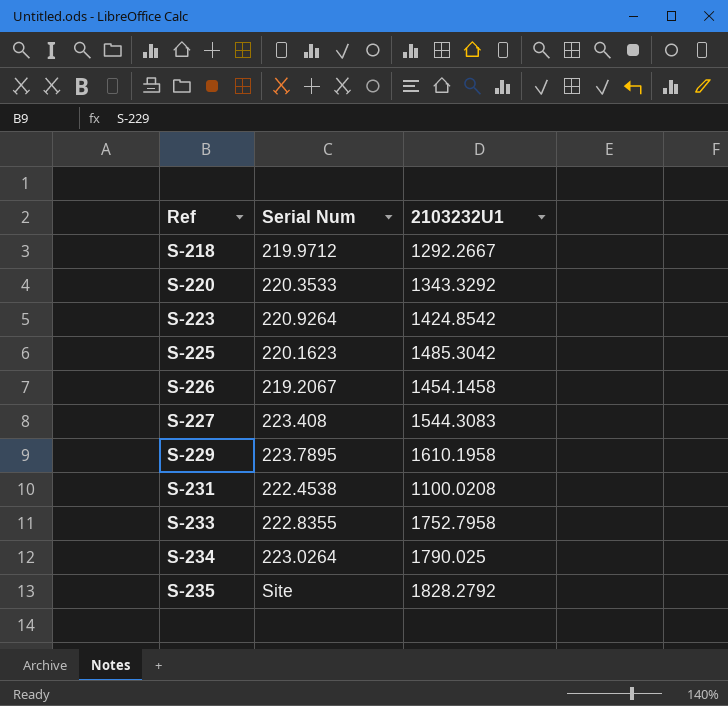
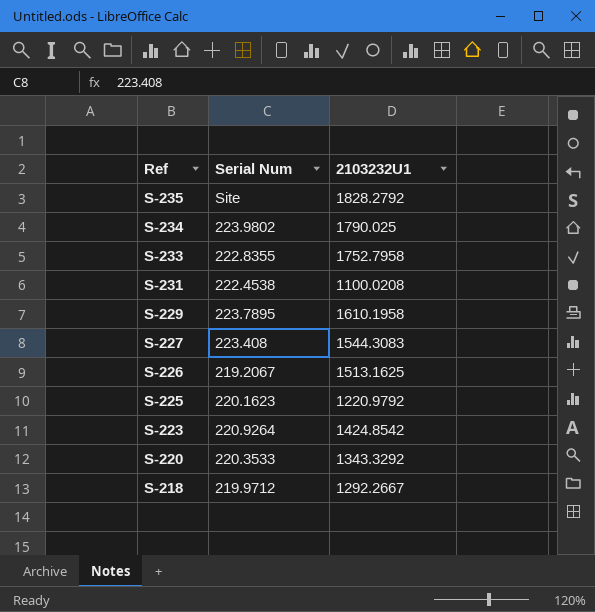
row order: Ref ascending -> Ref descending
S-234 | Serial Num: 223.0264 -> 223.9802
S-226 | 2103232U1: 1454.1458 -> 1513.1625
S-225 | 2103232U1: 1485.3042 -> 1220.9792

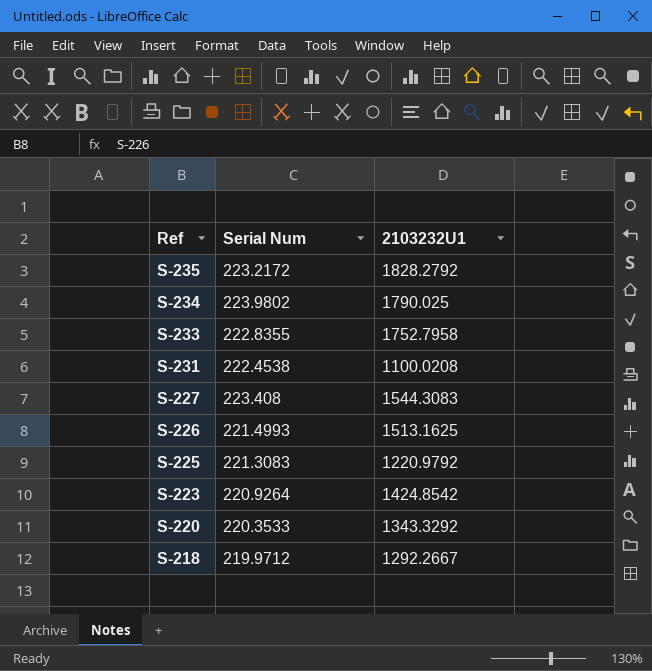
row S-229: 223.7895 | 1610.1958 -> none
S-235 | Serial Num: Site -> 223.2172
S-226 | Serial Num: 219.2067 -> 221.4993
S-225 | Serial Num: 220.1623 -> 221.3083

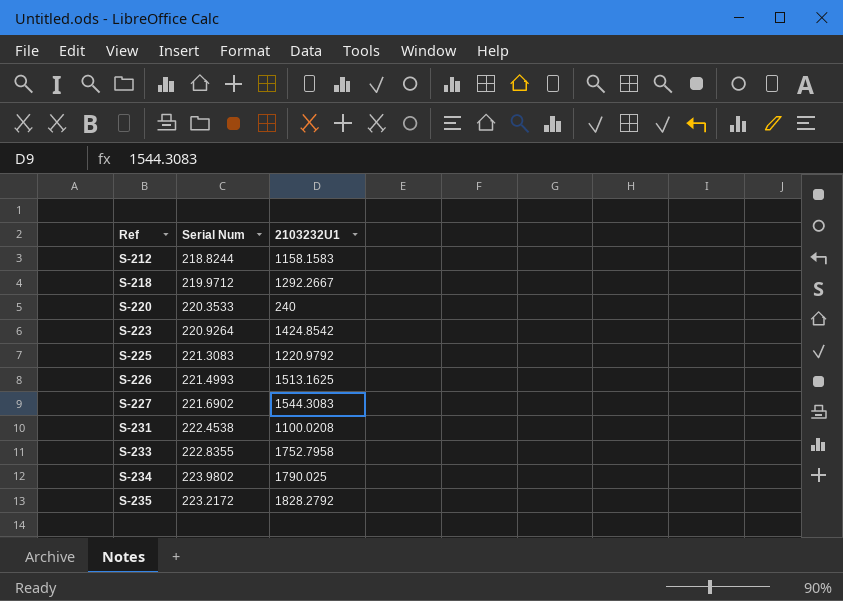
row order: Ref descending -> Ref ascending
row S-212: none -> 218.8244 | 1158.1583
S-220 | 2103232U1: 1343.3292 -> 240
S-227 | Serial Num: 223.408 -> 221.6902

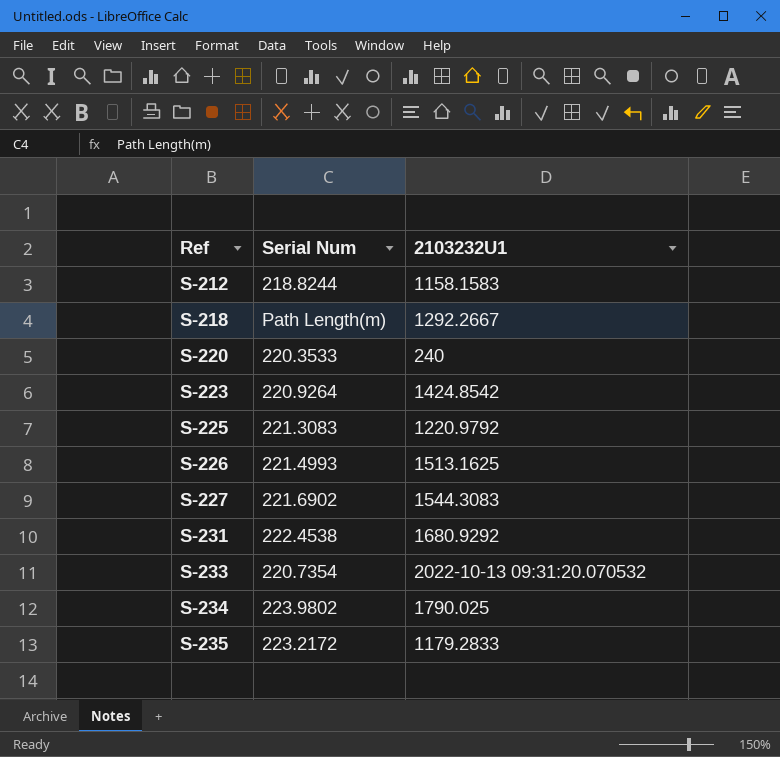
S-218 | Serial Num: 219.9712 -> Path Length(m)
S-231 | 2103232U1: 1100.0208 -> 1680.9292
S-233 | Serial Num: 222.8355 -> 220.7354
S-233 | 2103232U1: 1752.7958 -> 2022-10-13 09:31:20.070532
S-235 | 2103232U1: 1828.2792 -> 1179.2833

